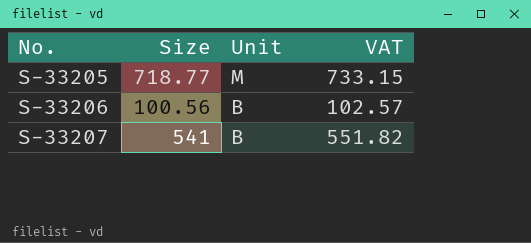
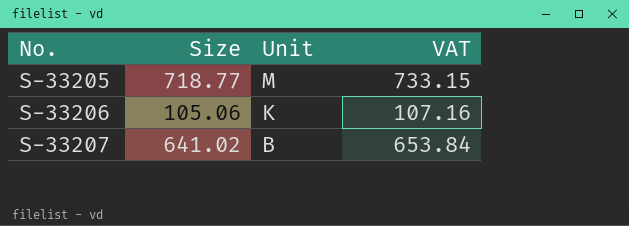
S-33206 | Size: 100.56 -> 105.06
S-33206 | Unit: B -> K
S-33206 | VAT: 102.57 -> 107.16
S-33207 | Size: 541 -> 641.02
S-33207 | VAT: 551.82 -> 653.84

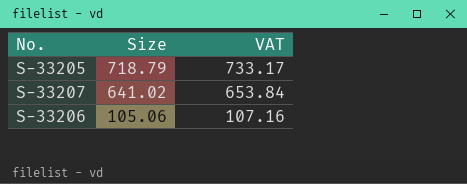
row order: No. ascending -> Size descending
column Unit | position: 3 -> none
S-33205 | Size: 718.77 -> 718.79
S-33205 | VAT: 733.15 -> 733.17

